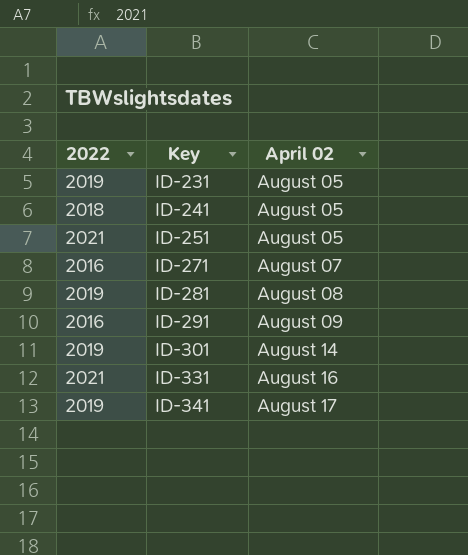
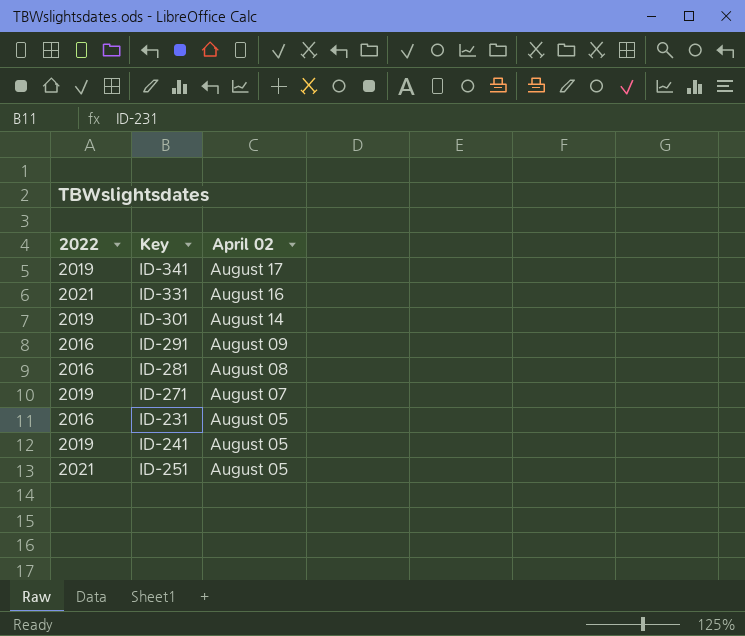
row order: Key ascending -> April 02 descending
ID-281 | 2022: 2019 -> 2016
ID-271 | 2022: 2016 -> 2019
ID-231 | 2022: 2019 -> 2016
ID-241 | 2022: 2018 -> 2019

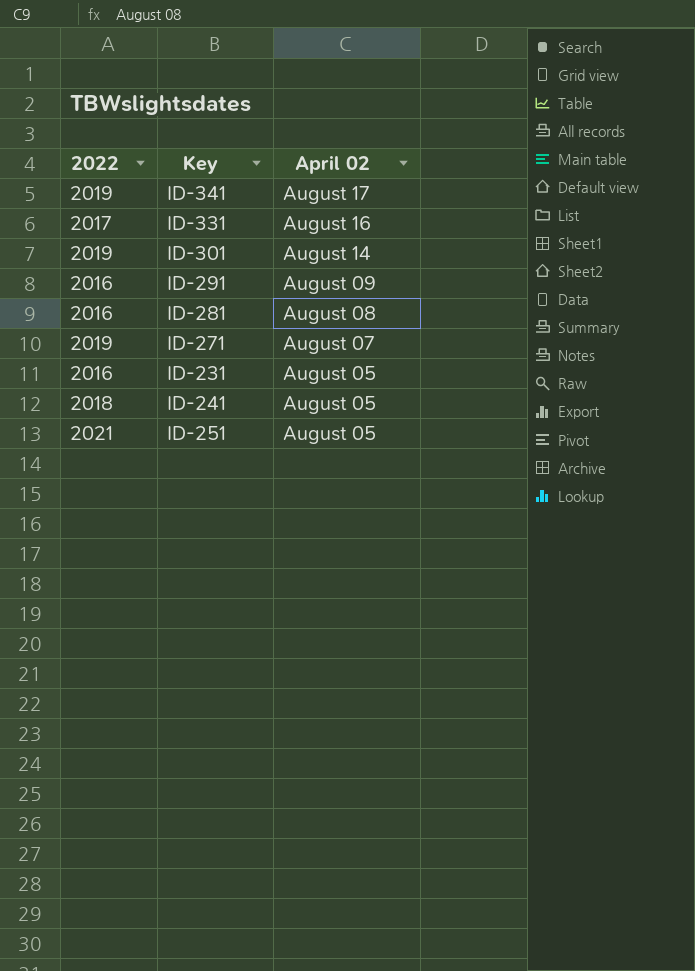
ID-331 | 2022: 2021 -> 2017
ID-241 | 2022: 2019 -> 2018

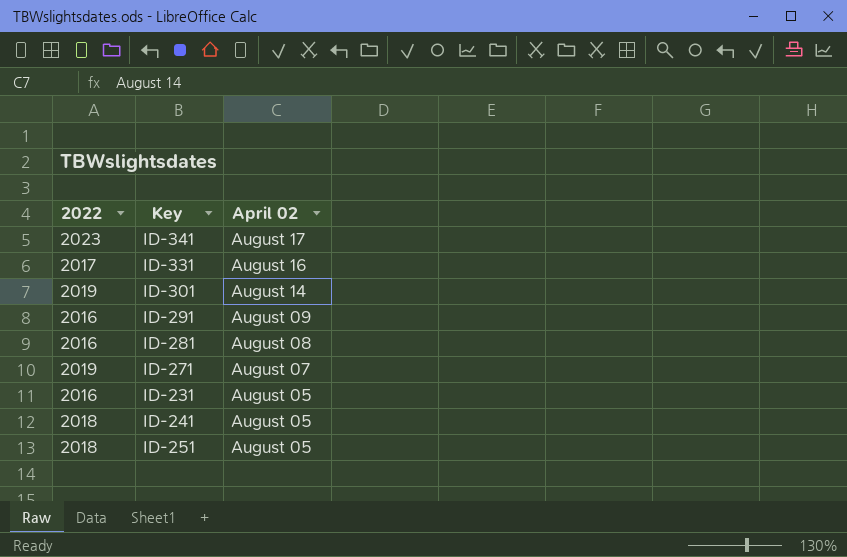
ID-341 | 2022: 2019 -> 2023
ID-251 | 2022: 2021 -> 2018

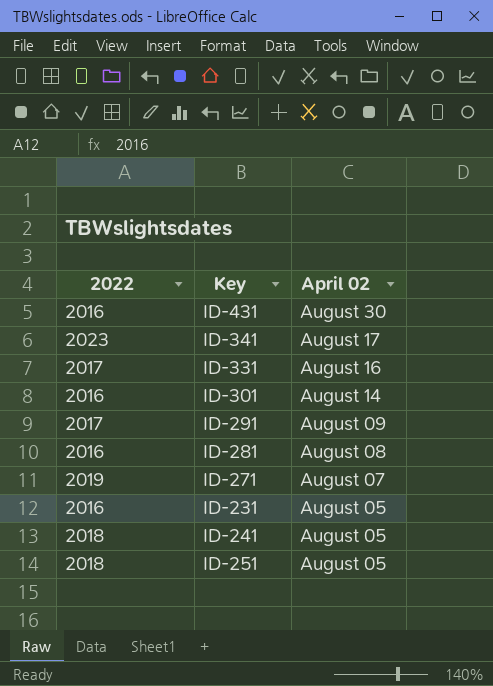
row ID-431: none -> 2016 | August 30
ID-301 | 2022: 2019 -> 2016
ID-291 | 2022: 2016 -> 2017

